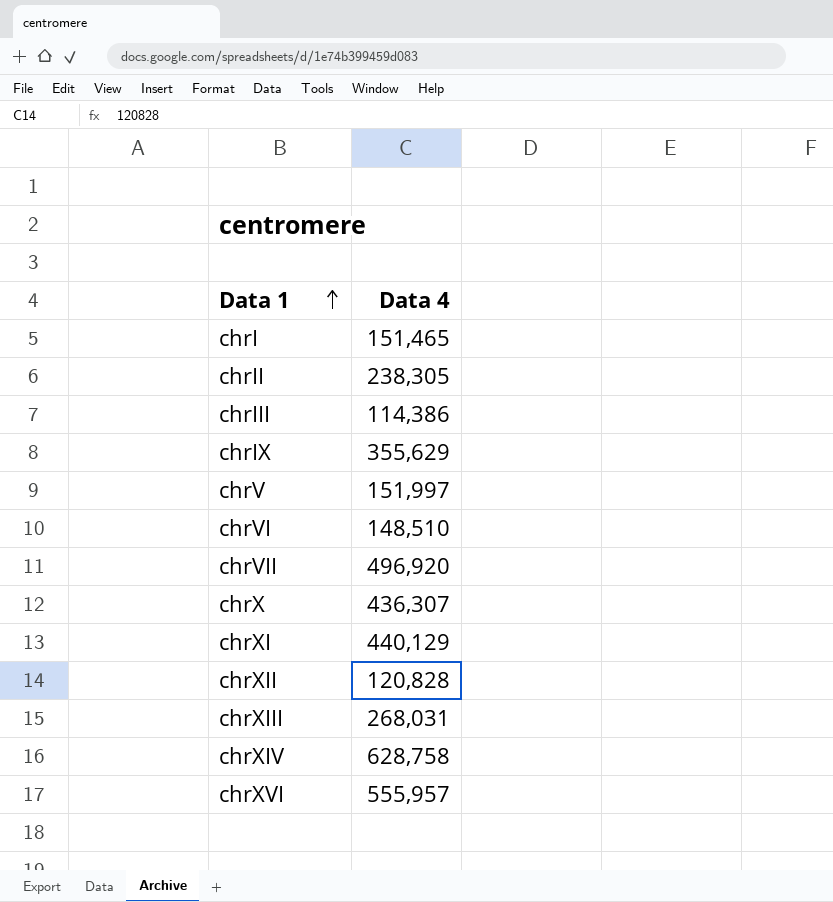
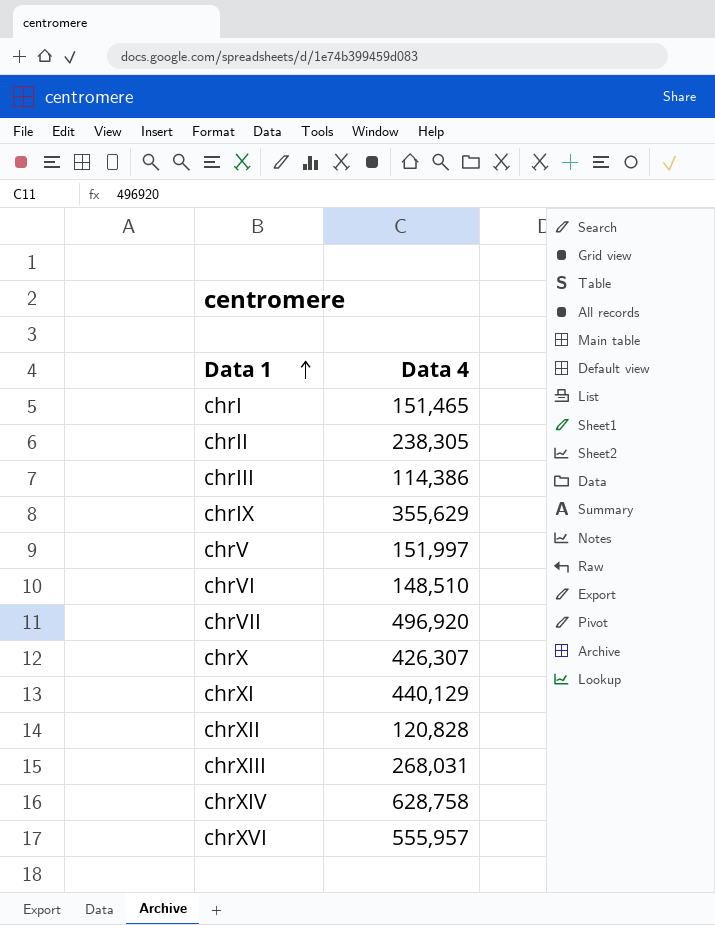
chrX | Data 4: 436,307 -> 426,307

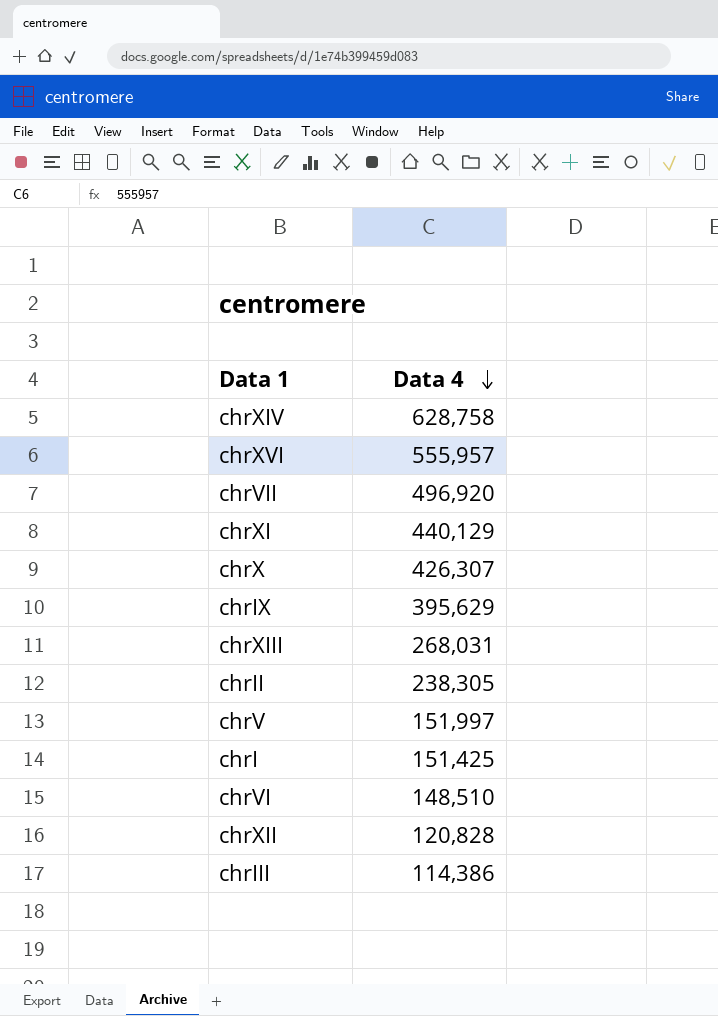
row order: Data 1 ascending -> Data 4 descending
chrIX | Data 4: 355,629 -> 395,629
chrI | Data 4: 151,465 -> 151,425

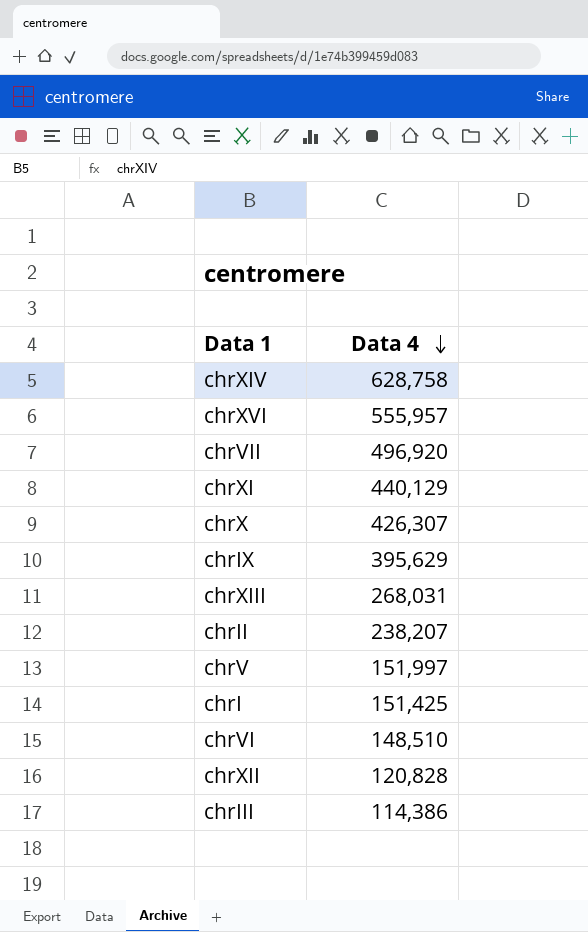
chrII | Data 4: 238,305 -> 238,207

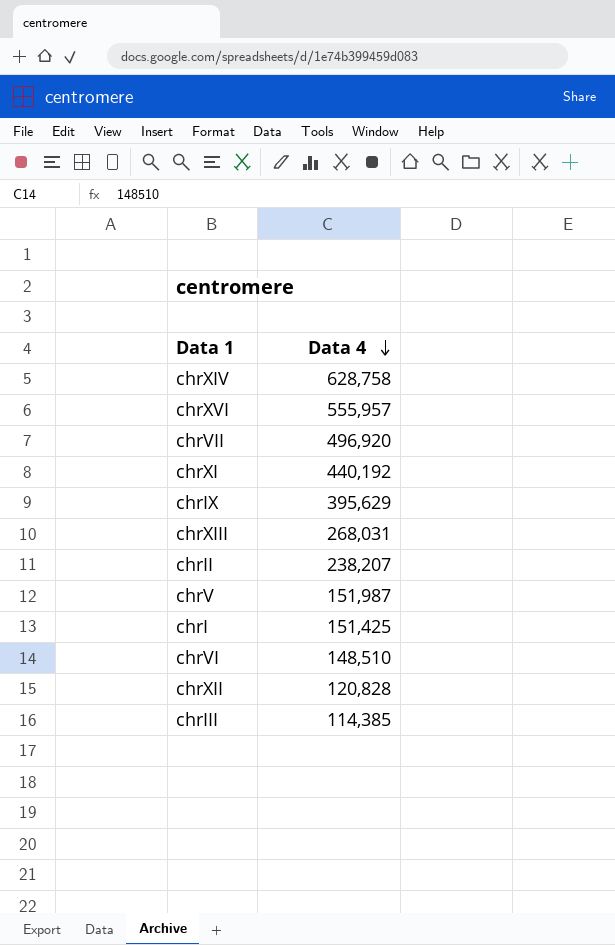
row chrX: 426,307 -> none
chrXI | Data 4: 440,129 -> 440,192
chrV | Data 4: 151,997 -> 151,987
chrIII | Data 4: 114,386 -> 114,385

